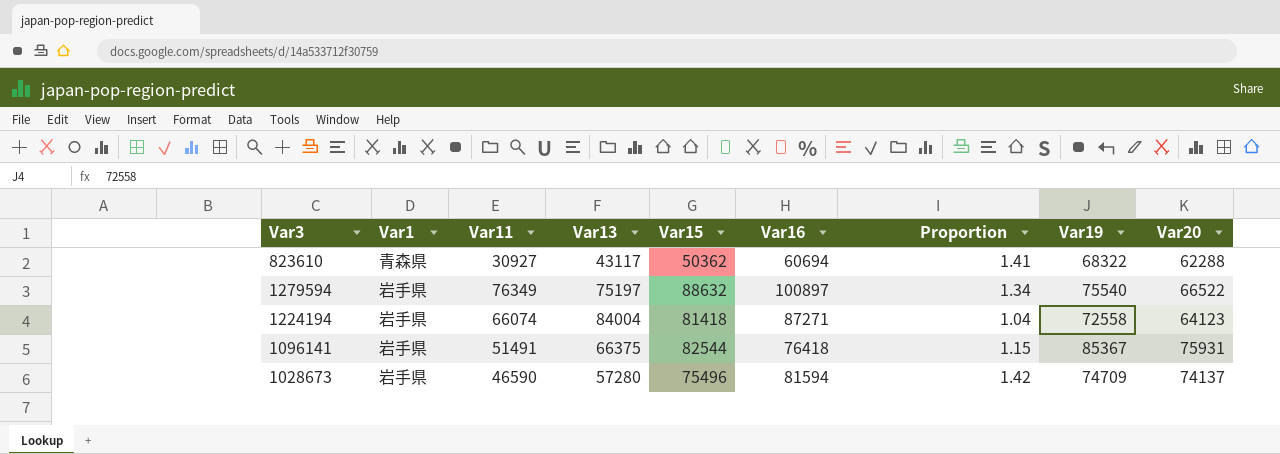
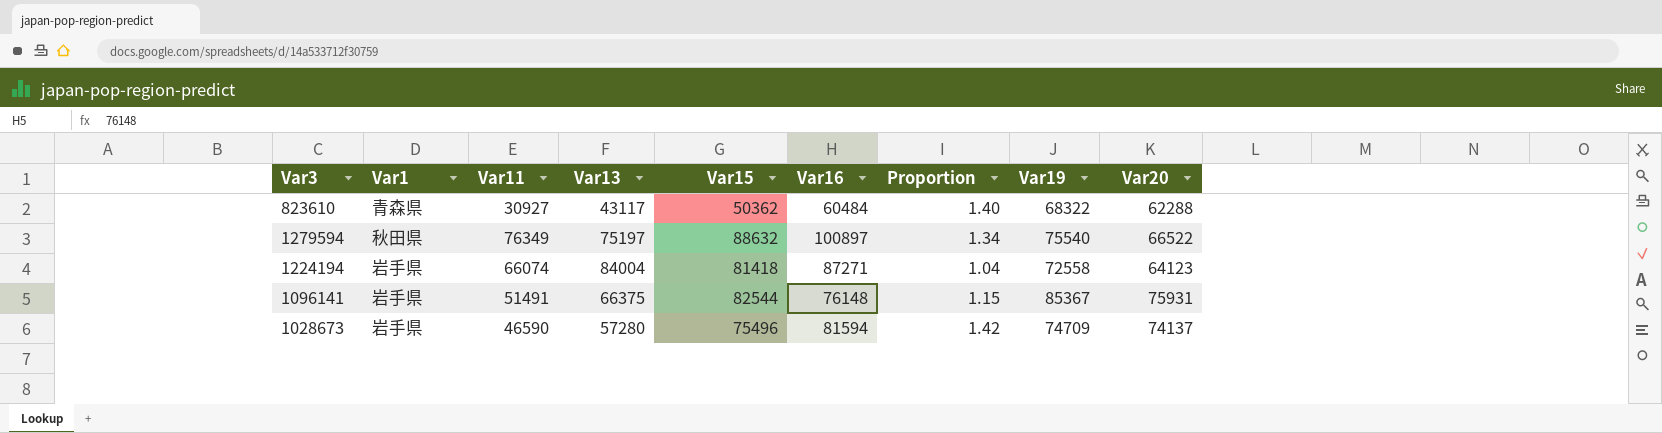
823610 | Var16: 60694 -> 60484
823610 | Proportion: 1.41 -> 1.40
1279594 | Var1: 岩手県 -> 秋田県
1096141 | Var16: 76418 -> 76148

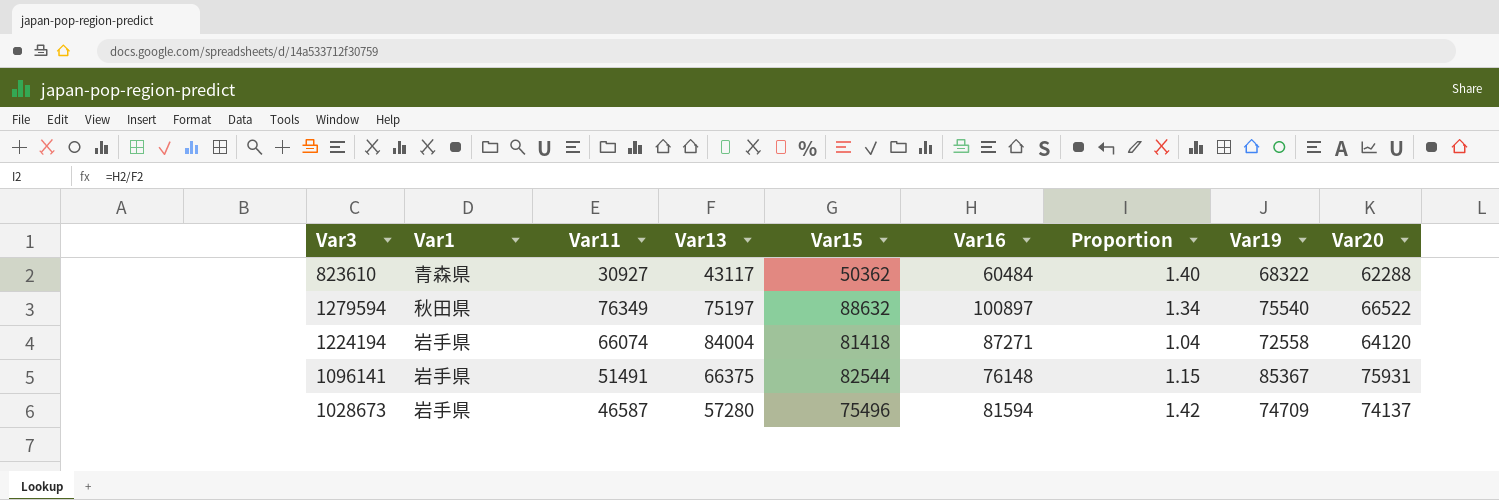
1224194 | Var20: 64123 -> 64120
1028673 | Var11: 46590 -> 46587

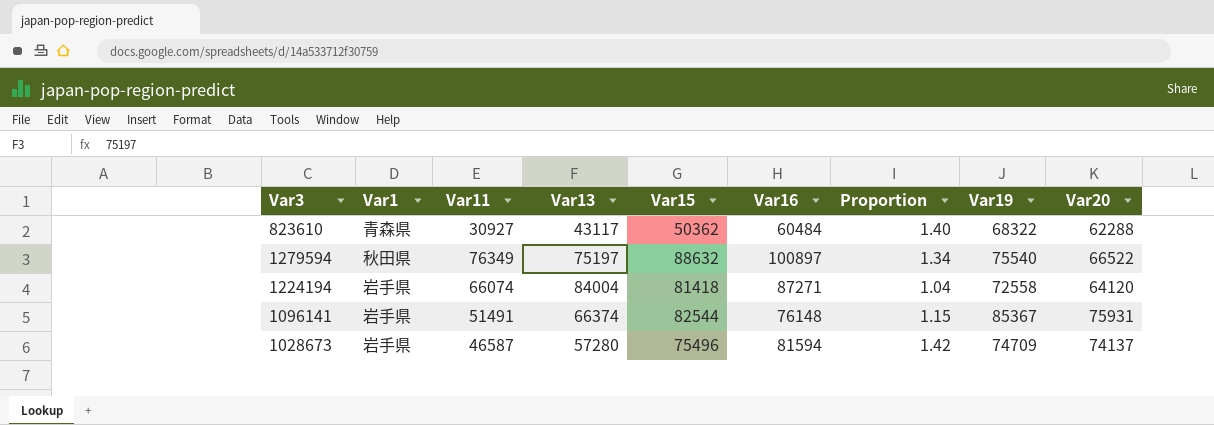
1096141 | Var13: 66375 -> 66374

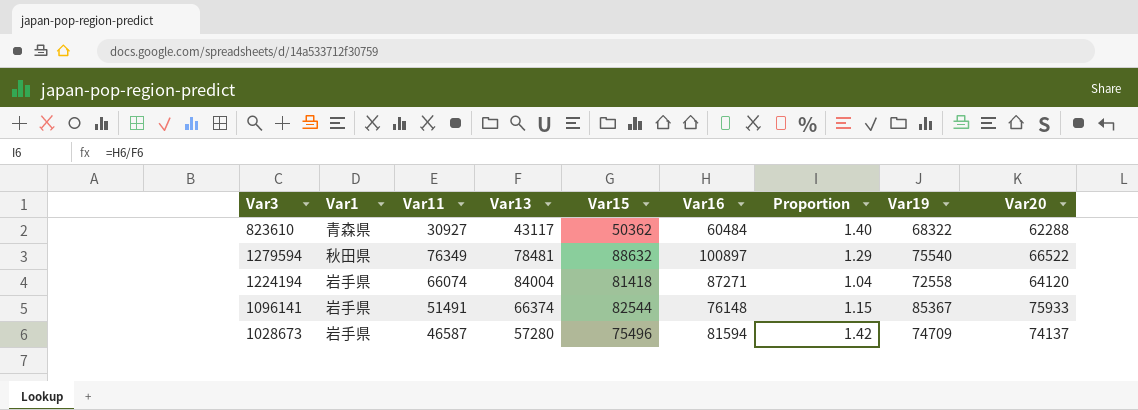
1279594 | Var13: 75197 -> 78481
1279594 | Proportion: 1.34 -> 1.29
1096141 | Var20: 75931 -> 75933

